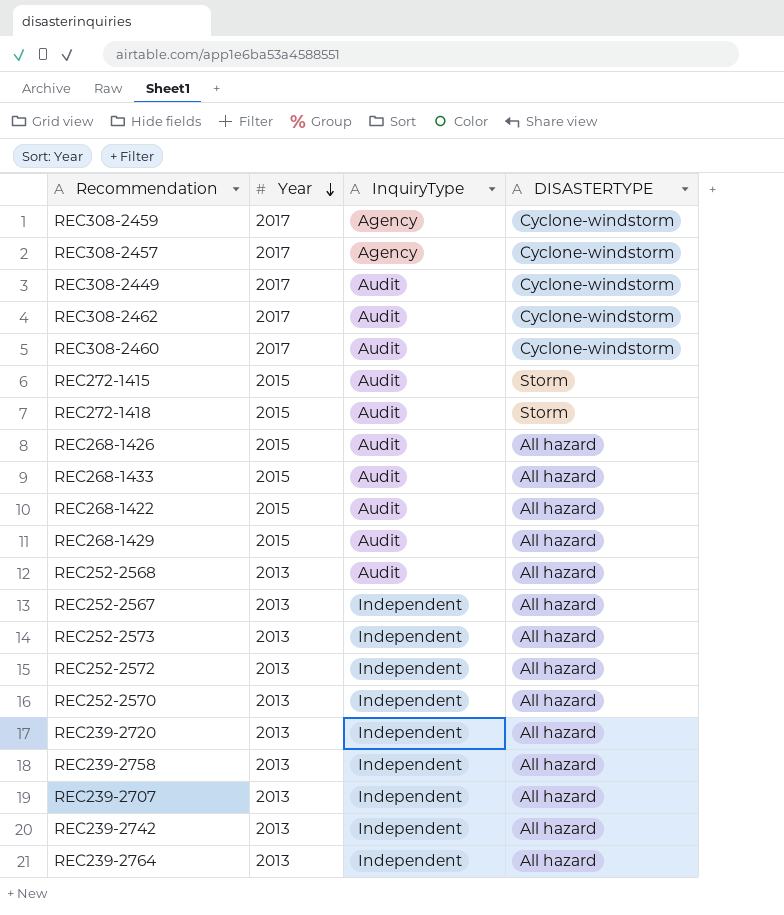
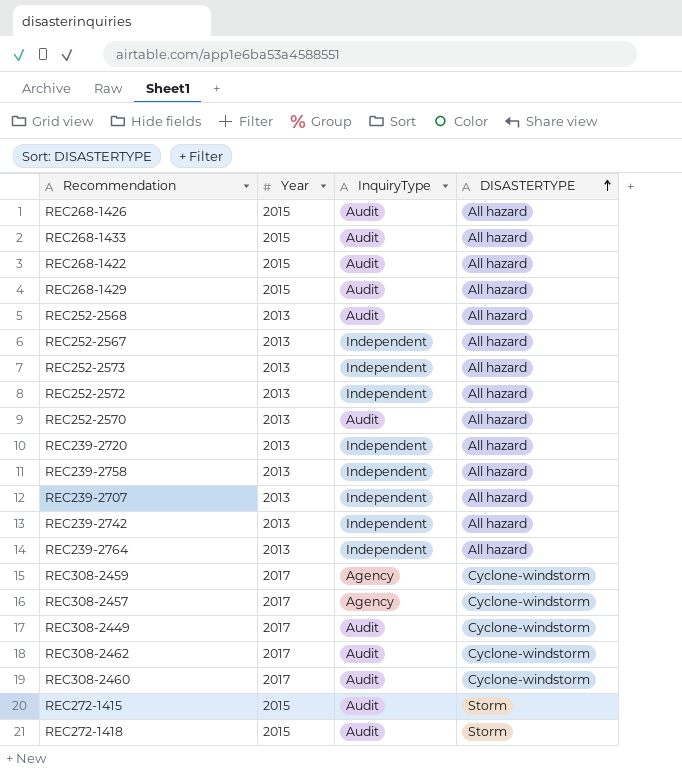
row order: Year descending -> DISASTERTYPE ascending
REC252-2570 | InquiryType: Independent -> Audit

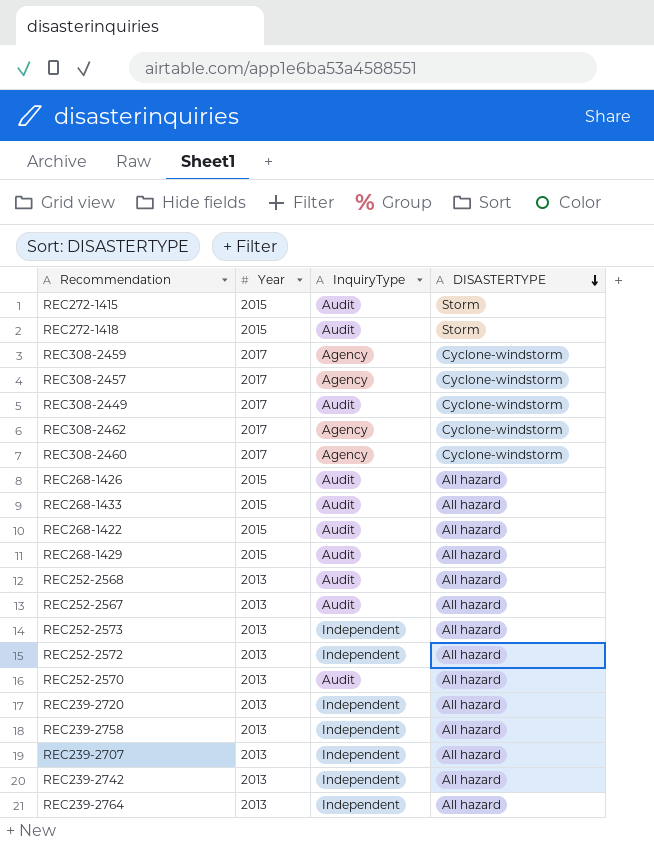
row order: DISASTERTYPE ascending -> DISASTERTYPE descending
REC308-2462 | InquiryType: Audit -> Agency
REC308-2460 | InquiryType: Audit -> Agency
REC252-2567 | InquiryType: Independent -> Audit

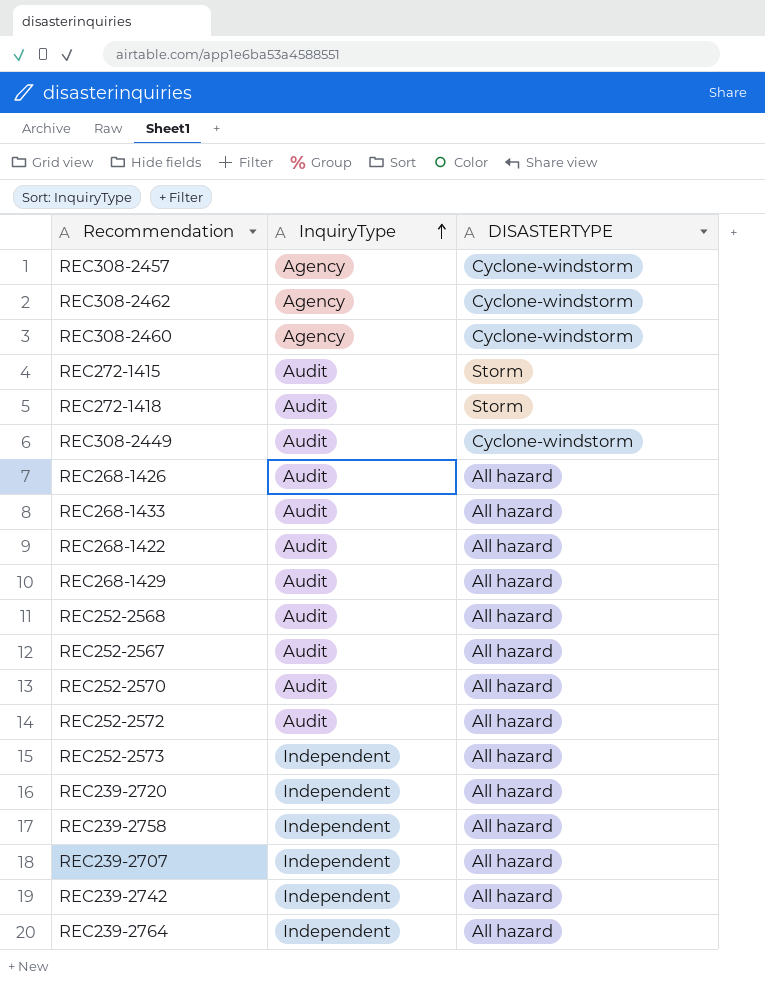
row order: DISASTERTYPE descending -> InquiryType ascending
column Year | position: 2 -> none
row REC308-2459: 2017 | Agency | Cyclone-windstorm -> none
REC252-2572 | InquiryType: Independent -> Audit

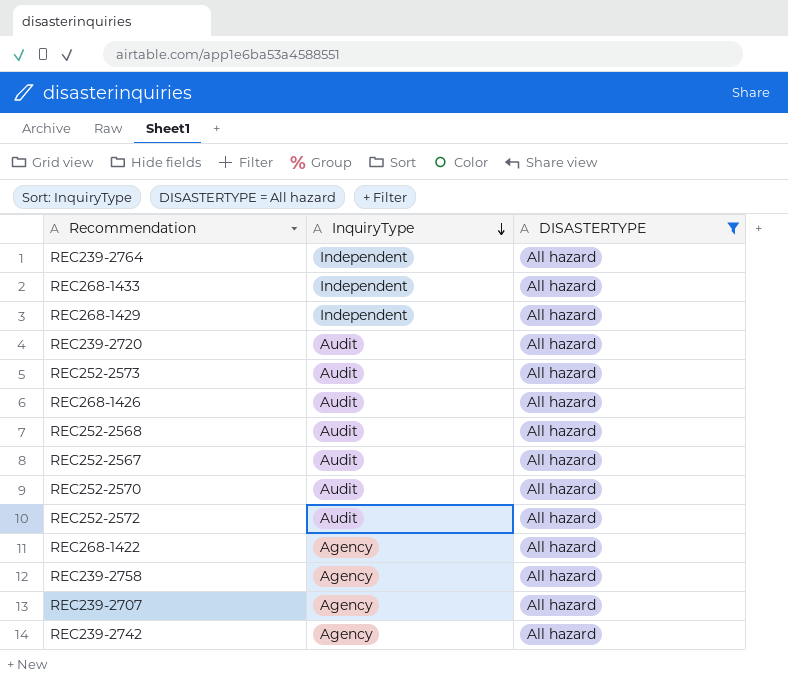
filter: none -> DISASTERTYPE = All hazard
row order: InquiryType ascending -> InquiryType descending
REC268-1433 | InquiryType: Audit -> Independent
REC268-1429 | InquiryType: Audit -> Independent
REC239-2720 | InquiryType: Independent -> Audit
REC252-2573 | InquiryType: Independent -> Audit
REC268-1422 | InquiryType: Audit -> Agency
REC239-2758 | InquiryType: Independent -> Agency
REC239-2707 | InquiryType: Independent -> Agency
REC239-2742 | InquiryType: Independent -> Agency

